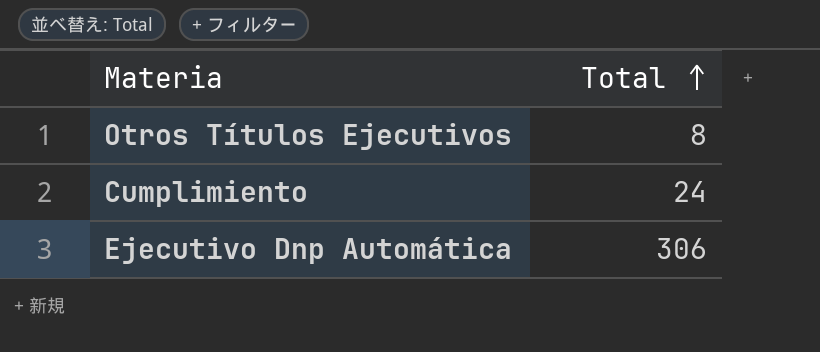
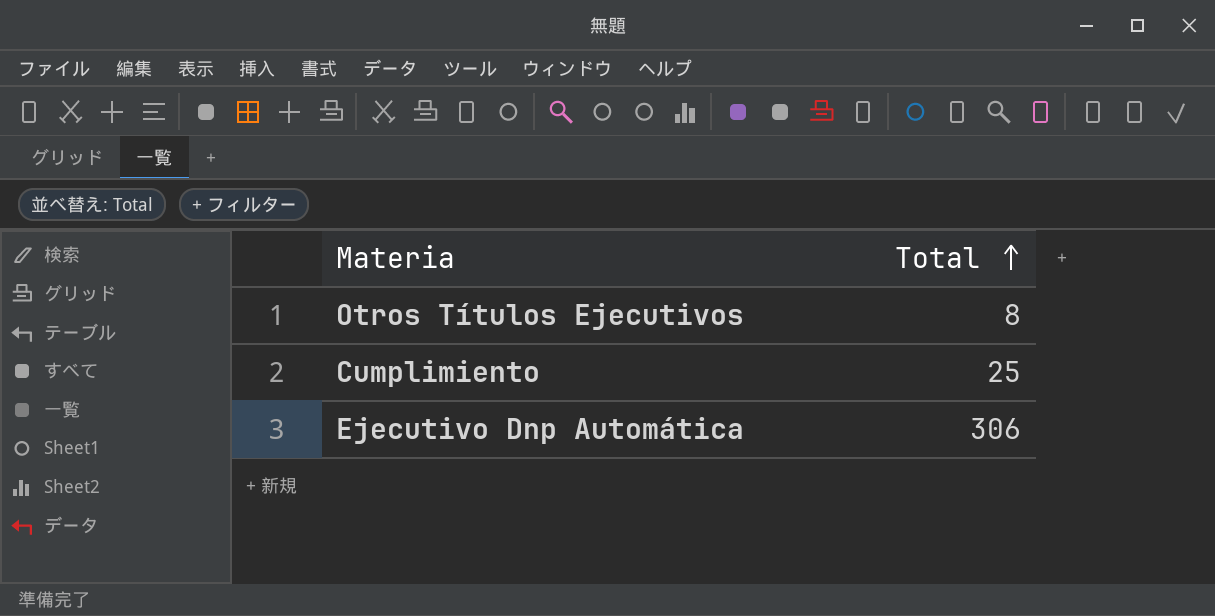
Cumplimiento | Total: 24 -> 25

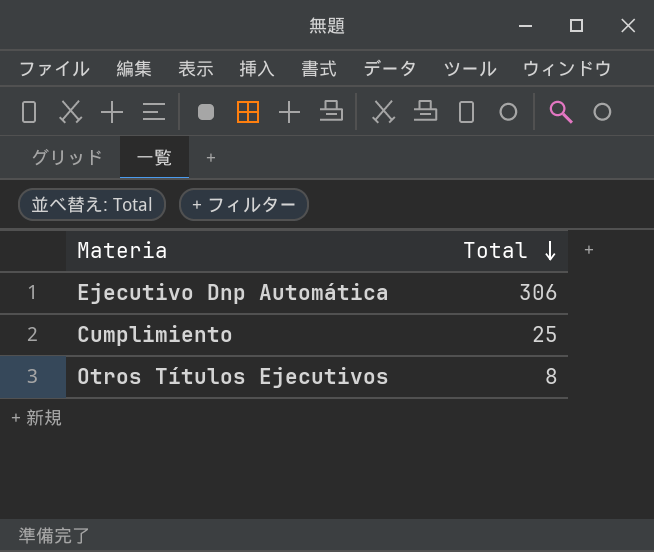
row order: Total ascending -> Total descending

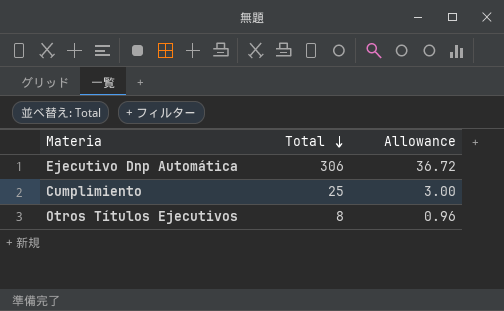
column Allowance | formula: none -> [Total] * 0.12

